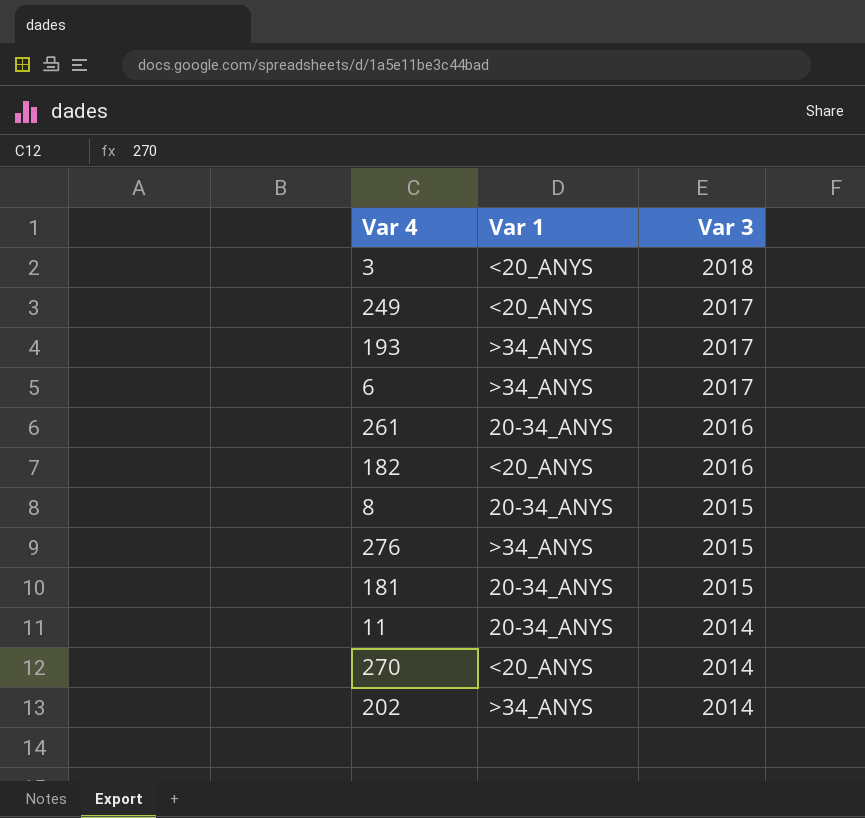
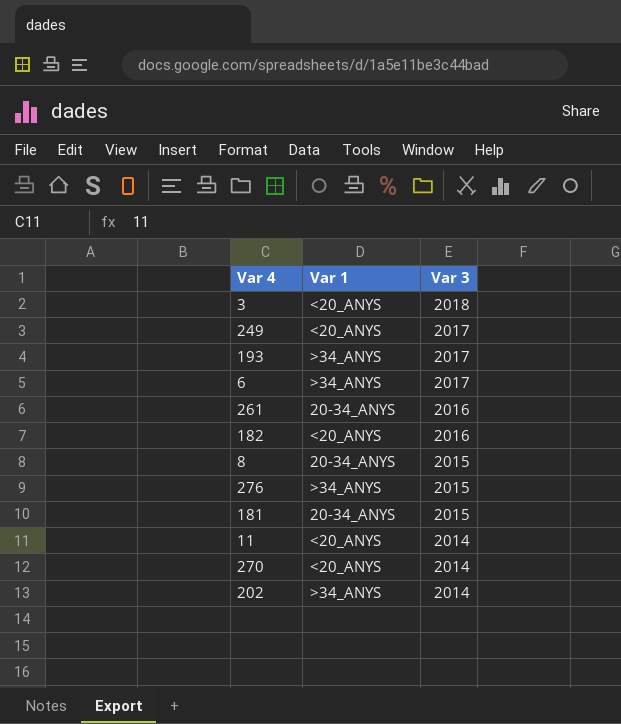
11 | Var 1: 20-34_ANYS -> <20_ANYS

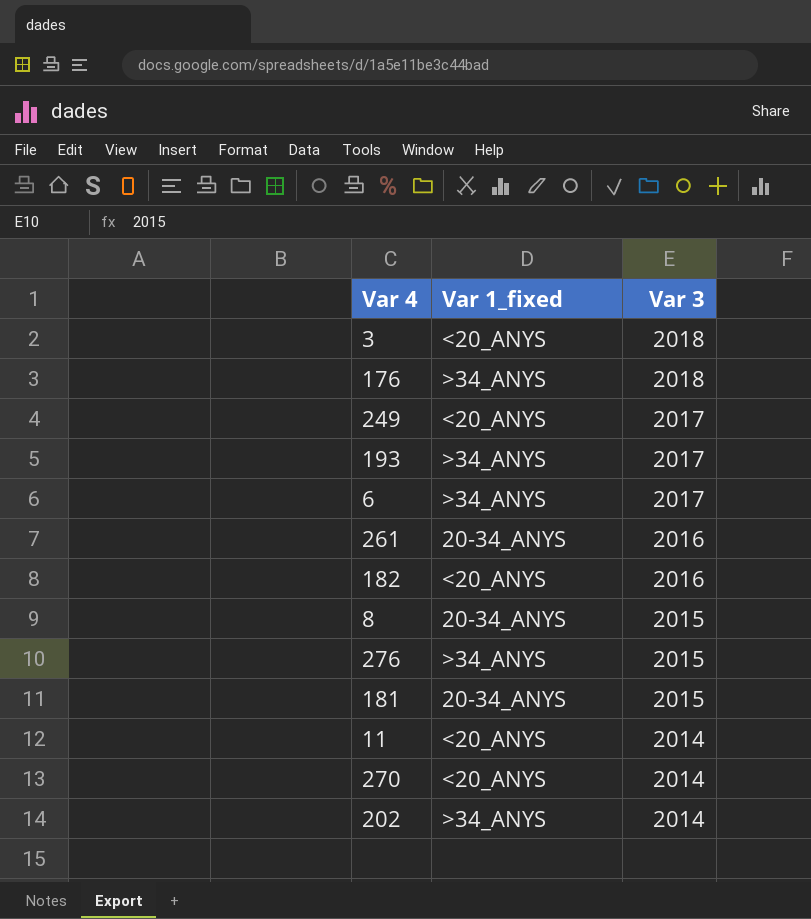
column name: Var 1 -> Var 1_fixed
row 176: none -> >34_ANYS | 2018

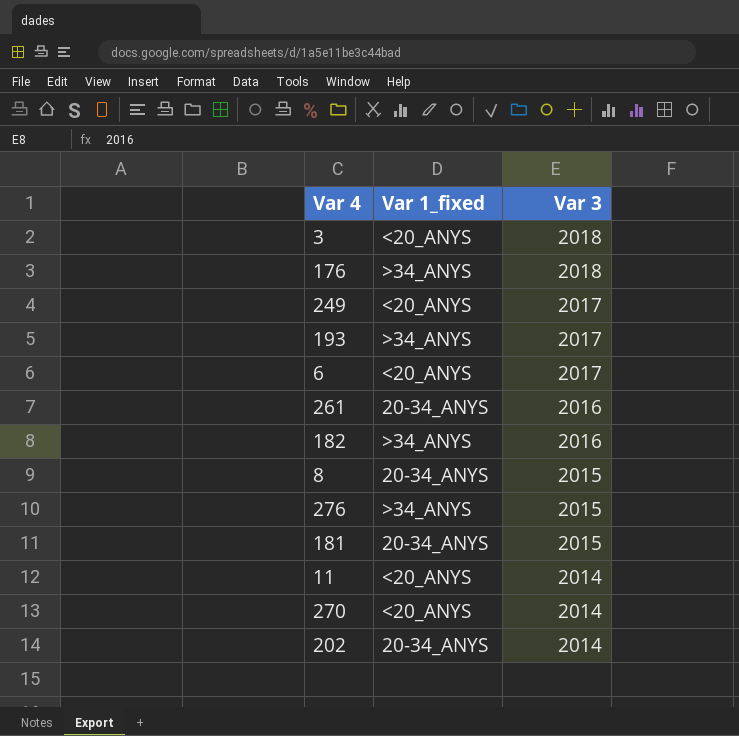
6 | Var 1_fixed: >34_ANYS -> <20_ANYS
182 | Var 1_fixed: <20_ANYS -> >34_ANYS
202 | Var 1_fixed: >34_ANYS -> 20-34_ANYS

